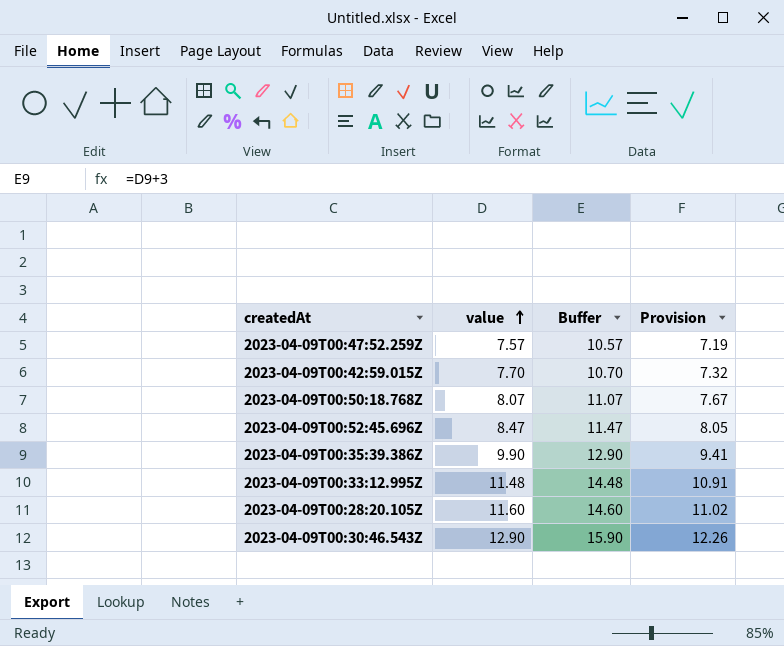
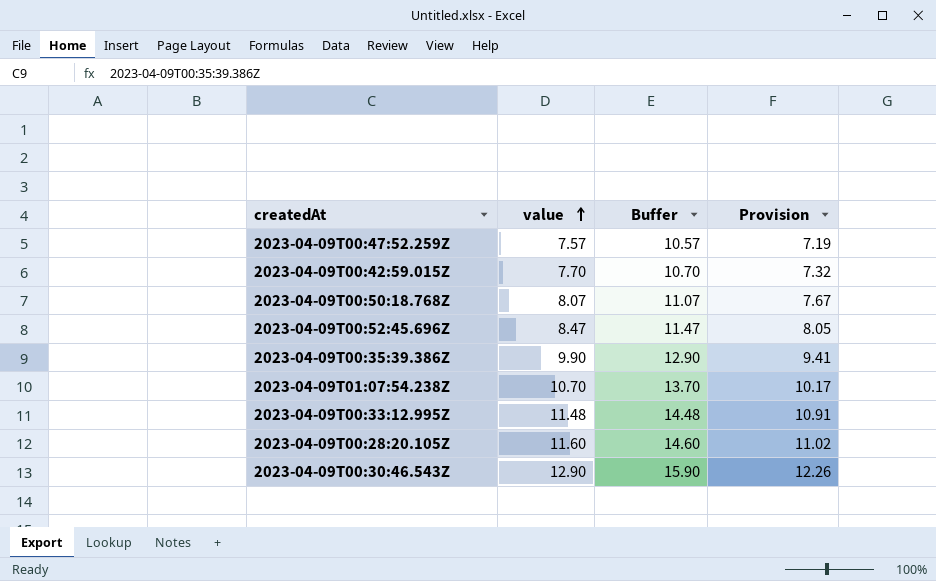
row 2023-04-09T01:07:54.238Z: none -> 10.70 | 13.70 | 10.17

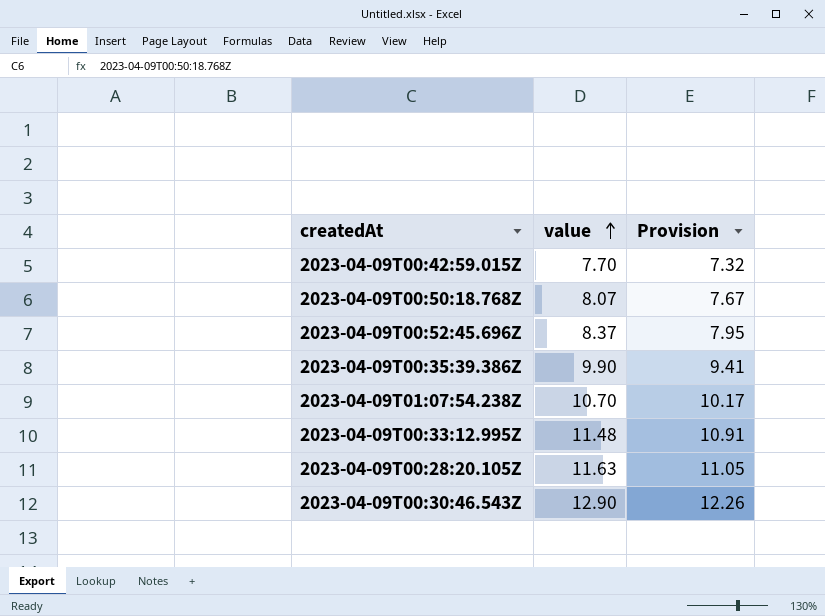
column Buffer | formula: [value] + 3 -> none
row 2023-04-09T00:47:52.259Z: 7.57 | 10.57 | 7.19 -> none
2023-04-09T00:52:45.696Z | value: 8.47 -> 8.37
2023-04-09T00:52:45.696Z | Provision: 8.05 -> 7.95
2023-04-09T00:28:20.105Z | value: 11.60 -> 11.63
2023-04-09T00:28:20.105Z | Provision: 11.02 -> 11.05

